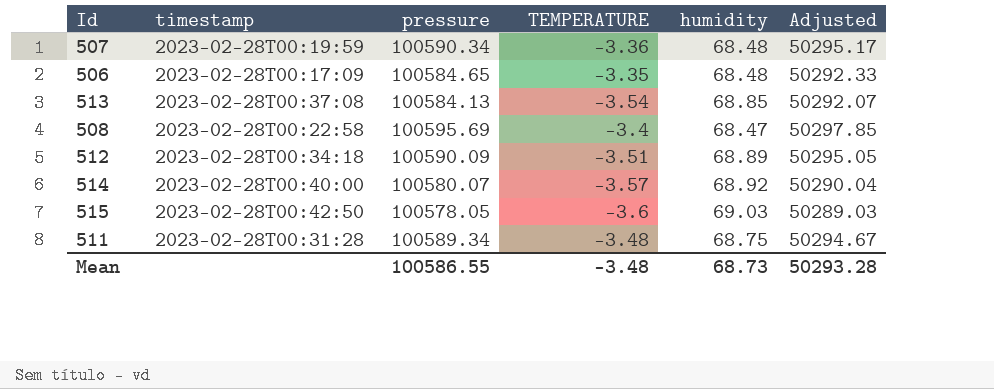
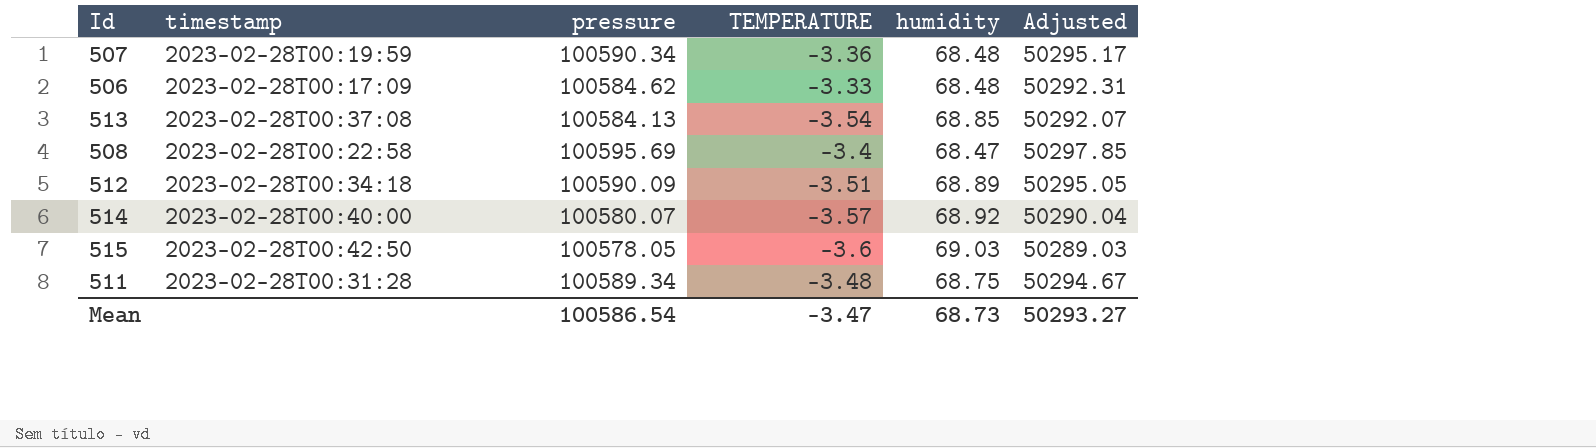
506 | pressure: 100584.65 -> 100584.62
506 | TEMPERATURE: -3.35 -> -3.33
506 | Adjusted: 50292.33 -> 50292.31
Mean | pressure: 100586.55 -> 100586.54
Mean | TEMPERATURE: -3.48 -> -3.47
Mean | Adjusted: 50293.28 -> 50293.27

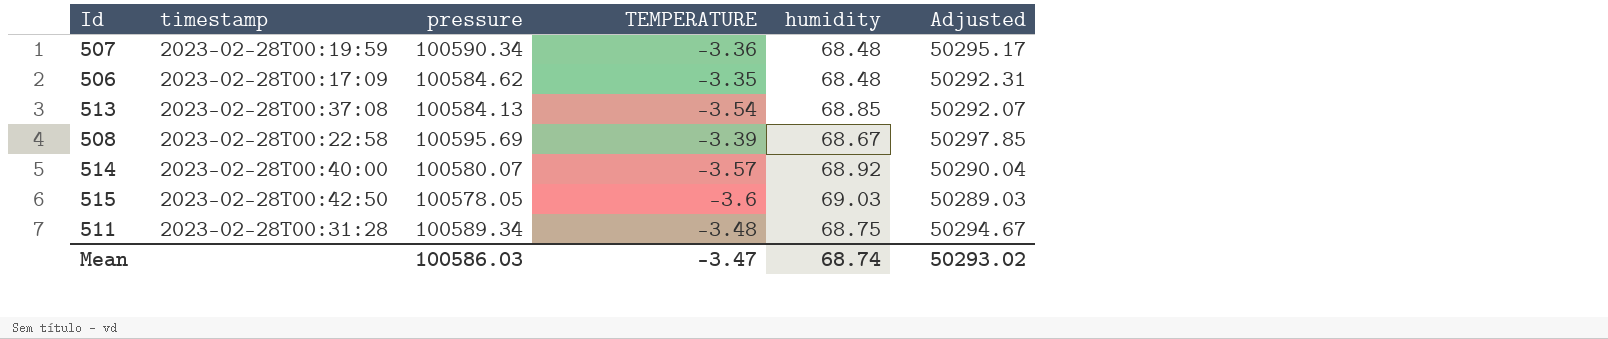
row 512: 2023-02-28T00:34:18 | 100590.09 | -3.51 | 68.89 | 50295.05 -> none
506 | TEMPERATURE: -3.33 -> -3.35
508 | TEMPERATURE: -3.4 -> -3.39
508 | humidity: 68.47 -> 68.67
Mean | pressure: 100586.54 -> 100586.03
Mean | humidity: 68.73 -> 68.74
Mean | Adjusted: 50293.27 -> 50293.02

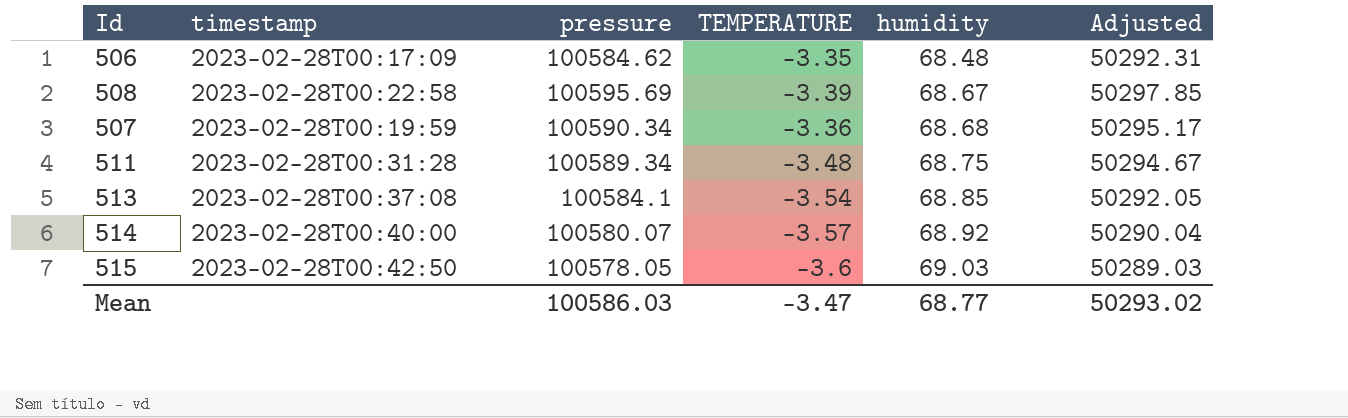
row order: none -> humidity ascending
507 | humidity: 68.48 -> 68.68
513 | pressure: 100584.13 -> 100584.1
513 | Adjusted: 50292.07 -> 50292.05
Mean | humidity: 68.74 -> 68.77

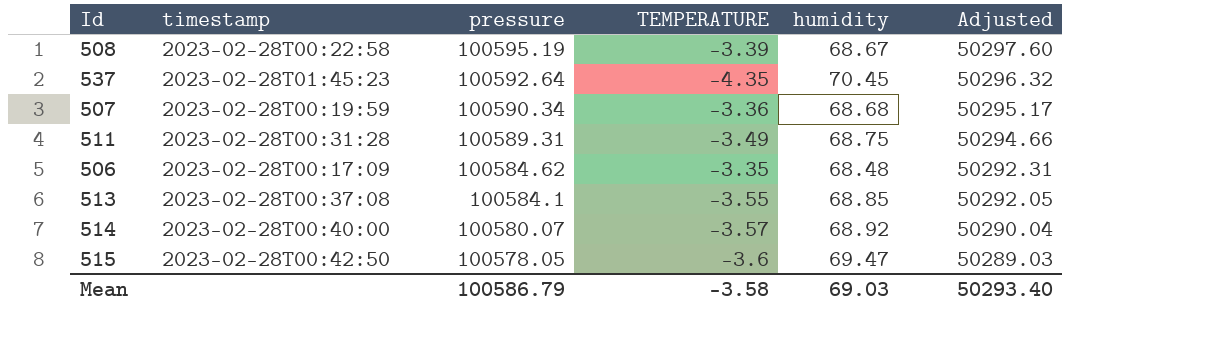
row order: humidity ascending -> pressure descending
508 | pressure: 100595.69 -> 100595.19
508 | Adjusted: 50297.85 -> 50297.60
row 537: none -> 2023-02-28T01:45:23 | 100592.64 | -4.35 | 70.45 | 50296.32
511 | pressure: 100589.34 -> 100589.31
511 | TEMPERATURE: -3.48 -> -3.49
511 | Adjusted: 50294.67 -> 50294.66
513 | TEMPERATURE: -3.54 -> -3.55
515 | humidity: 69.03 -> 69.47
Mean | pressure: 100586.03 -> 100586.79
Mean | TEMPERATURE: -3.47 -> -3.58
Mean | humidity: 68.77 -> 69.03
Mean | Adjusted: 50293.02 -> 50293.40

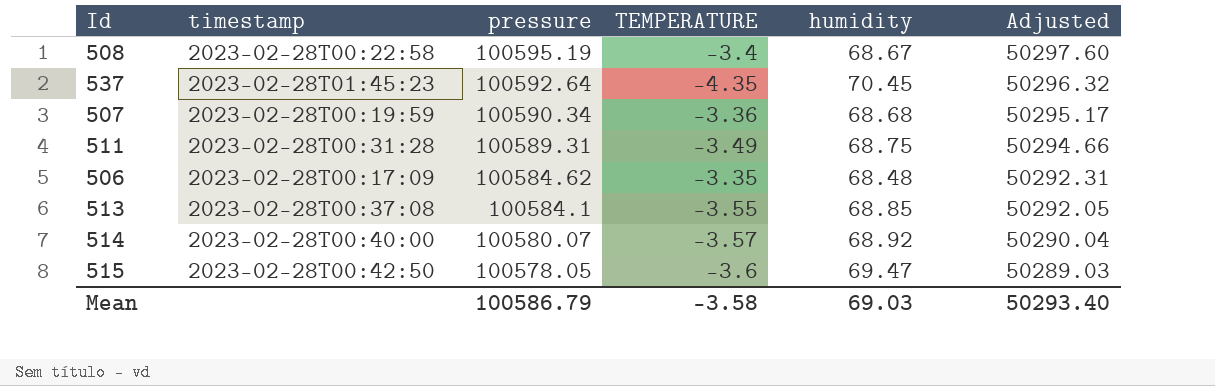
508 | TEMPERATURE: -3.39 -> -3.4

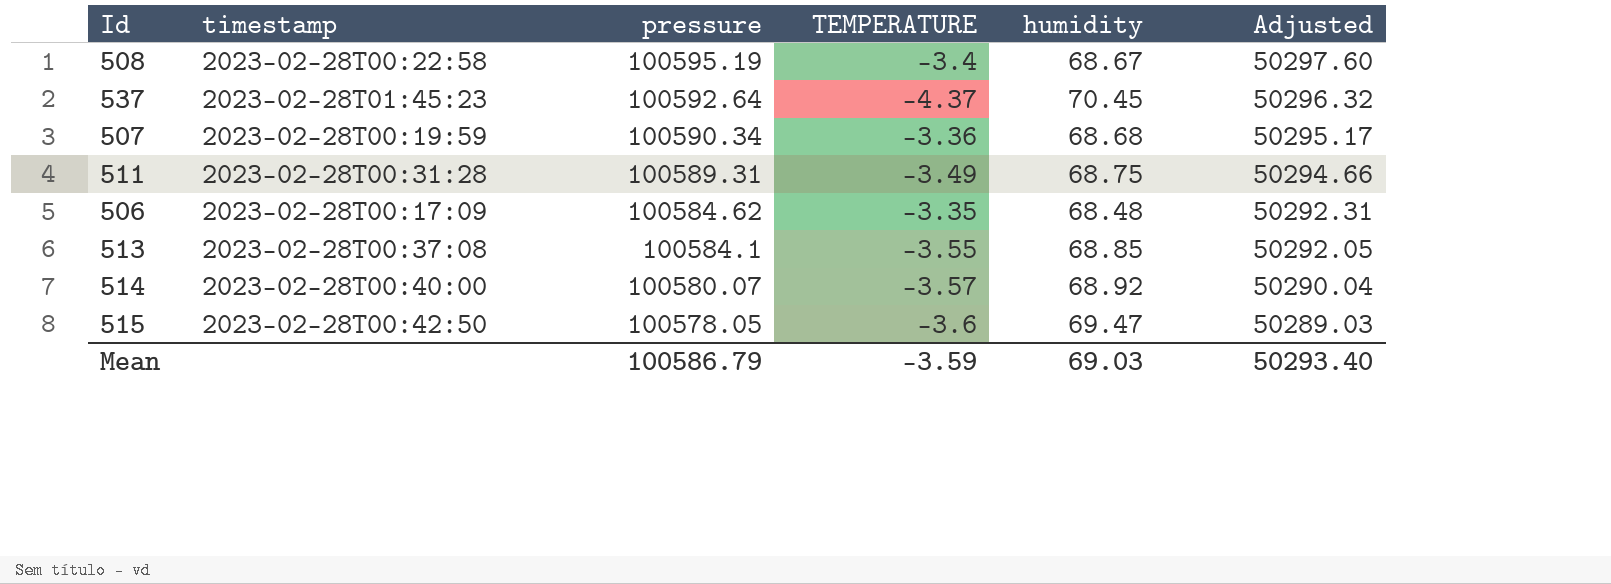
537 | TEMPERATURE: -4.35 -> -4.37
Mean | TEMPERATURE: -3.58 -> -3.59

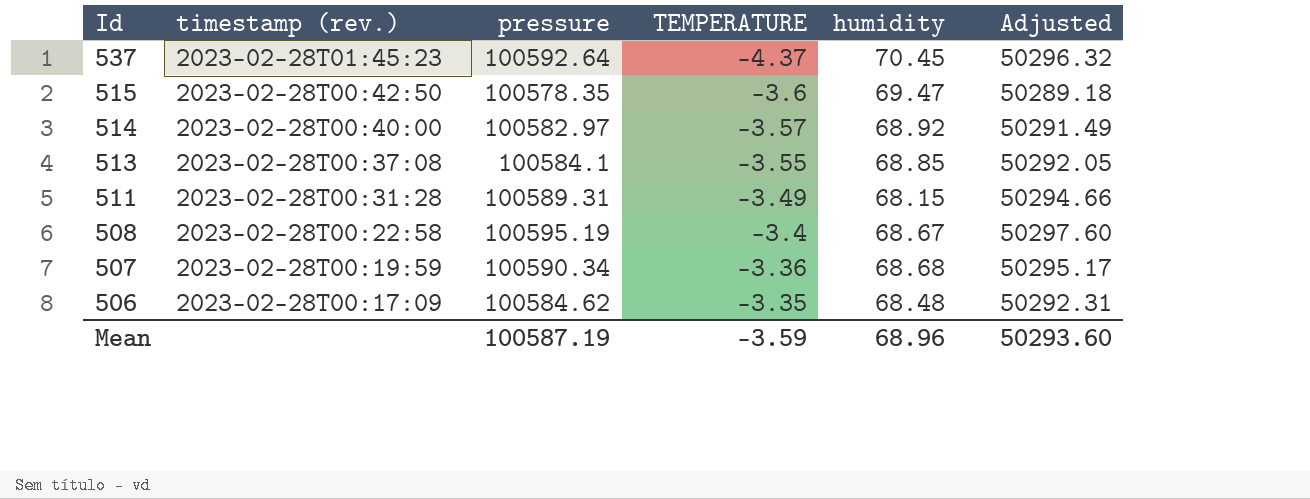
row order: pressure descending -> Id descending
column name: timestamp -> timestamp (rev.)
515 | pressure: 100578.05 -> 100578.35
515 | Adjusted: 50289.03 -> 50289.18
514 | pressure: 100580.07 -> 100582.97
514 | Adjusted: 50290.04 -> 50291.49
511 | humidity: 68.75 -> 68.15
Mean | pressure: 100586.79 -> 100587.19
Mean | humidity: 69.03 -> 68.96
Mean | Adjusted: 50293.40 -> 50293.60

